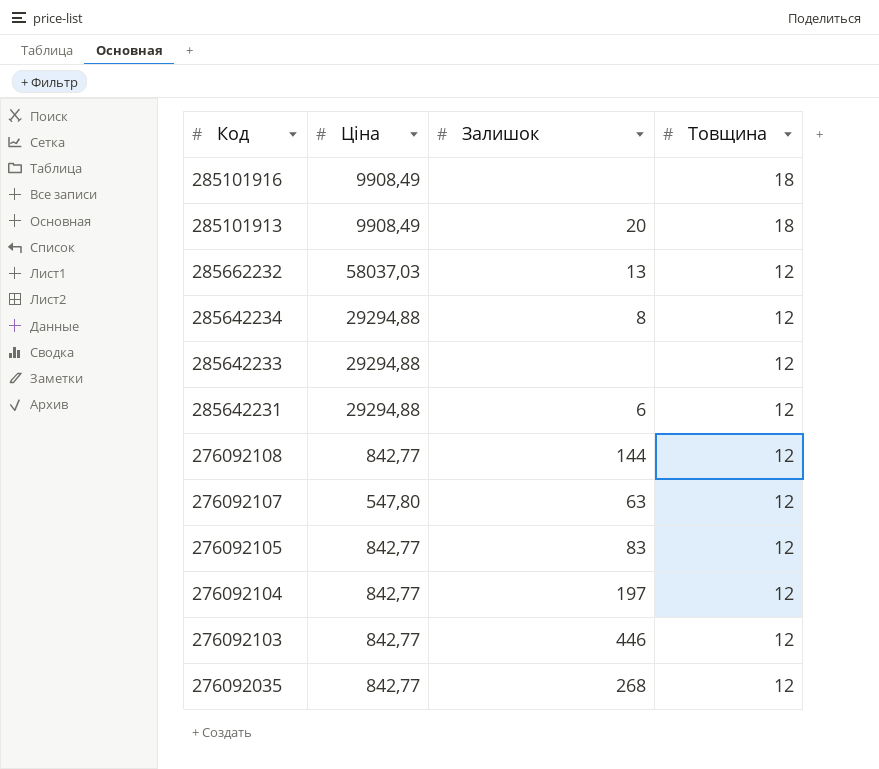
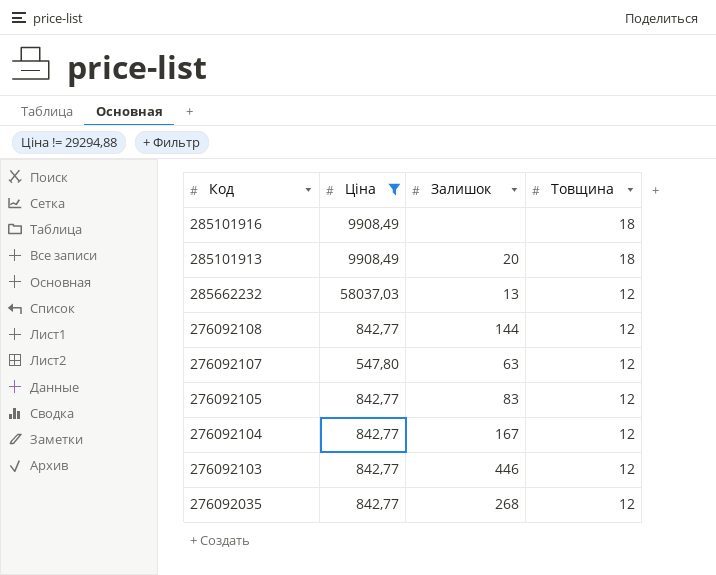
filter: none -> Ціна != 29294,88
276092104 | Залишок: 197 -> 167

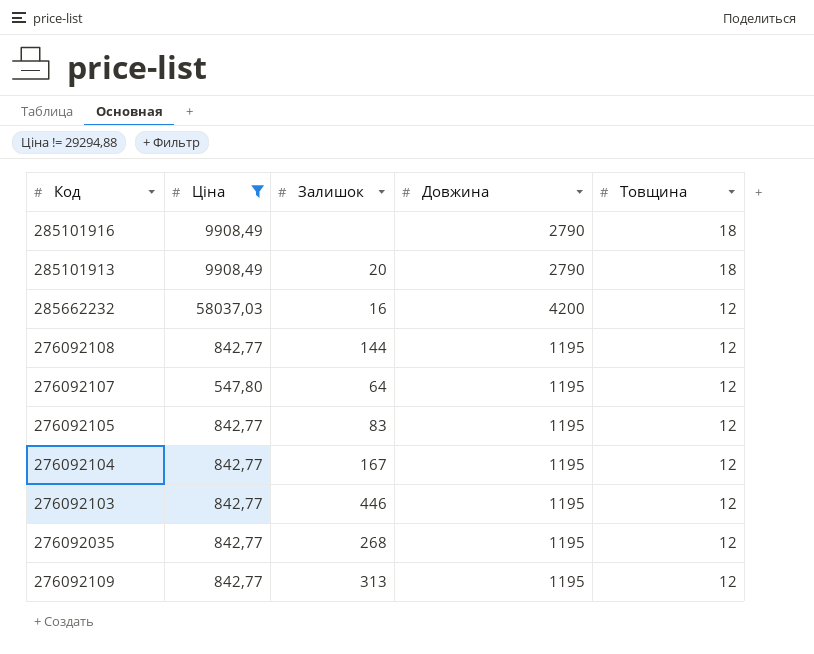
column Довжина | position: none -> 4
285662232 | Залишок: 13 -> 16
276092107 | Залишок: 63 -> 64
row 276092109: none -> 842,77 | 313 | 1195 | 12

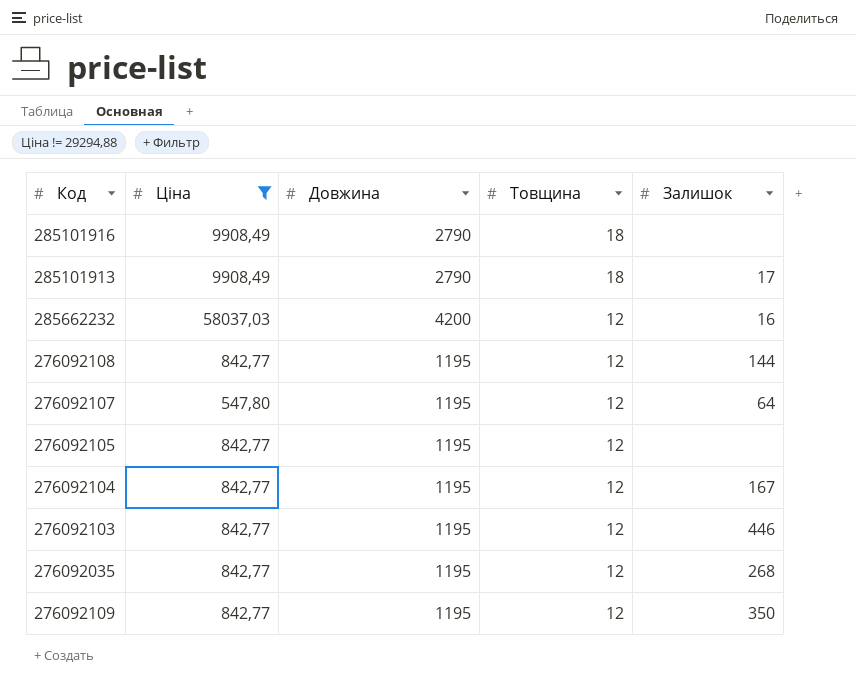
column Залишок | position: 3 -> 5
285101913 | Залишок: 20 -> 17
276092105 | Залишок: 83 -> none
276092109 | Залишок: 313 -> 350

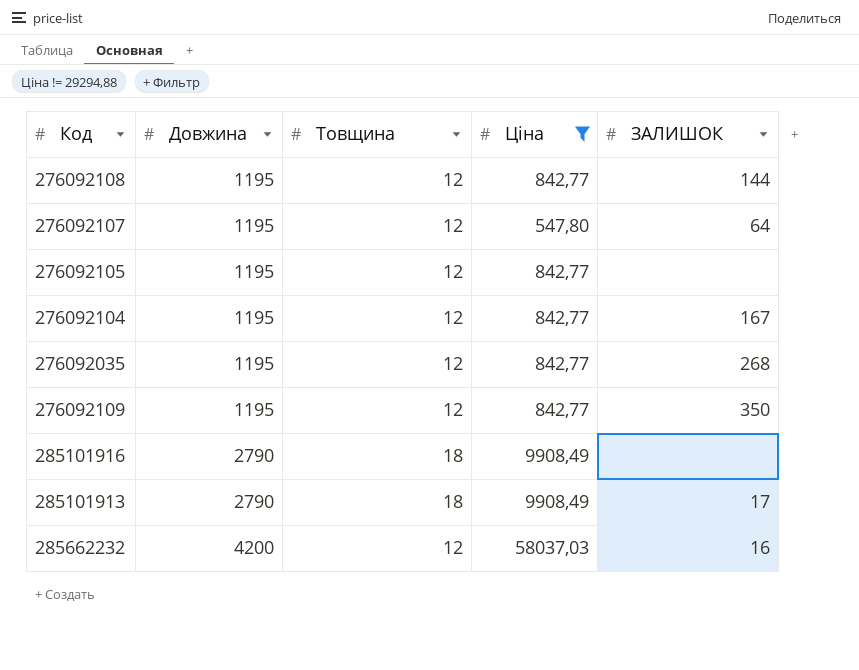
row order: Товщина descending -> Довжина ascending
column Ціна | position: 2 -> 4
column name: Залишок -> ЗАЛИШОК
row 276092103: 842,77 | 1195 | 12 | 446 -> none

